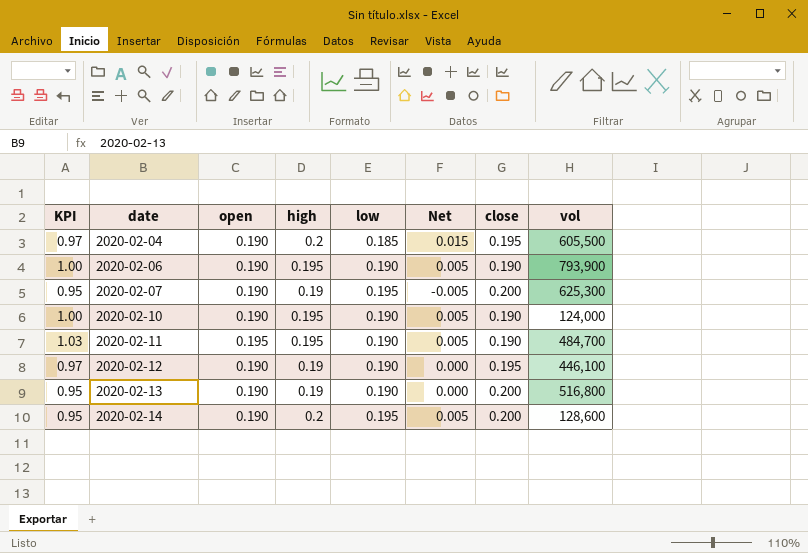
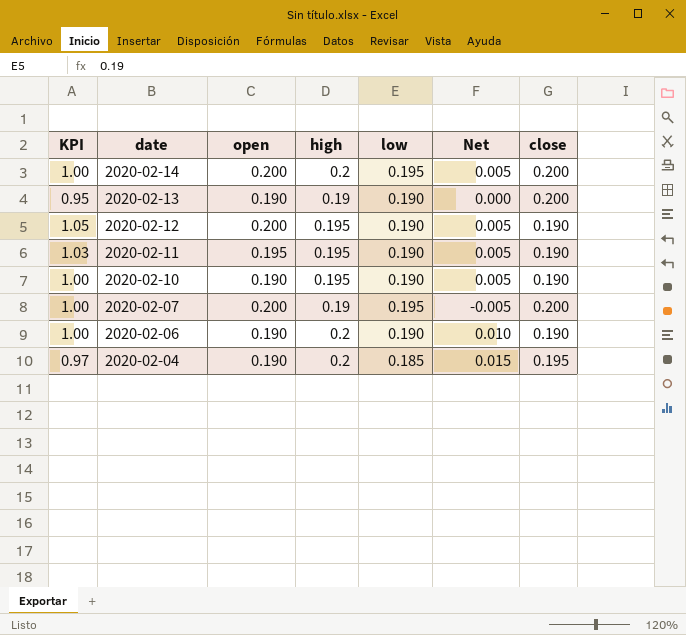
row order: date ascending -> date descending
column vol | position: 8 -> none
2020-02-14 | KPI: 0.95 -> 1.00
2020-02-14 | open: 0.190 -> 0.200
2020-02-12 | KPI: 0.97 -> 1.05
2020-02-12 | open: 0.190 -> 0.200
2020-02-12 | high: 0.19 -> 0.195
2020-02-12 | Net: 0.000 -> 0.005
2020-02-12 | close: 0.195 -> 0.190
2020-02-07 | KPI: 0.95 -> 1.00
2020-02-07 | open: 0.190 -> 0.200
2020-02-06 | high: 0.195 -> 0.2
2020-02-06 | Net: 0.005 -> 0.010

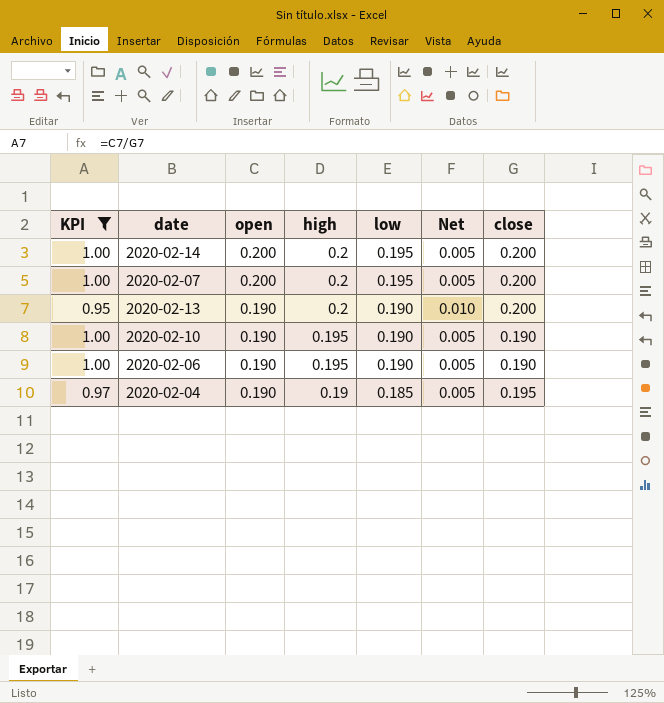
filter: none -> KPI <= 1.00
row order: date descending -> open descending
2020-02-07 | high: 0.19 -> 0.2
2020-02-07 | Net: -0.005 -> 0.005
2020-02-13 | high: 0.19 -> 0.2
2020-02-13 | Net: 0.000 -> 0.010
2020-02-06 | high: 0.2 -> 0.195
2020-02-06 | Net: 0.010 -> 0.005
2020-02-04 | high: 0.2 -> 0.19
2020-02-04 | Net: 0.015 -> 0.005

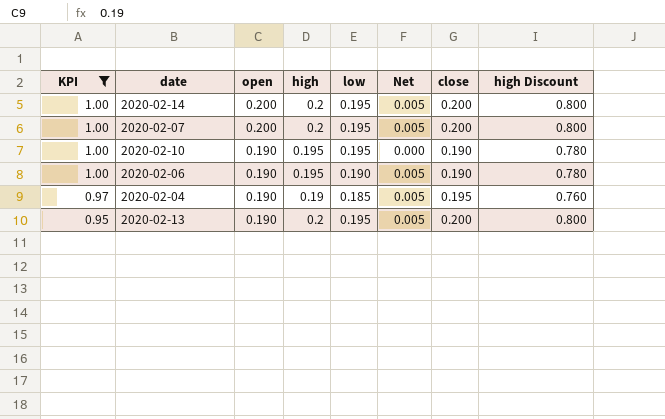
row order: open descending -> KPI descending
column high Discount | formula: none -> [high] * 4
2020-02-10 | low: 0.190 -> 0.195
2020-02-10 | Net: 0.005 -> 0.000
2020-02-13 | low: 0.190 -> 0.195
2020-02-13 | Net: 0.010 -> 0.005

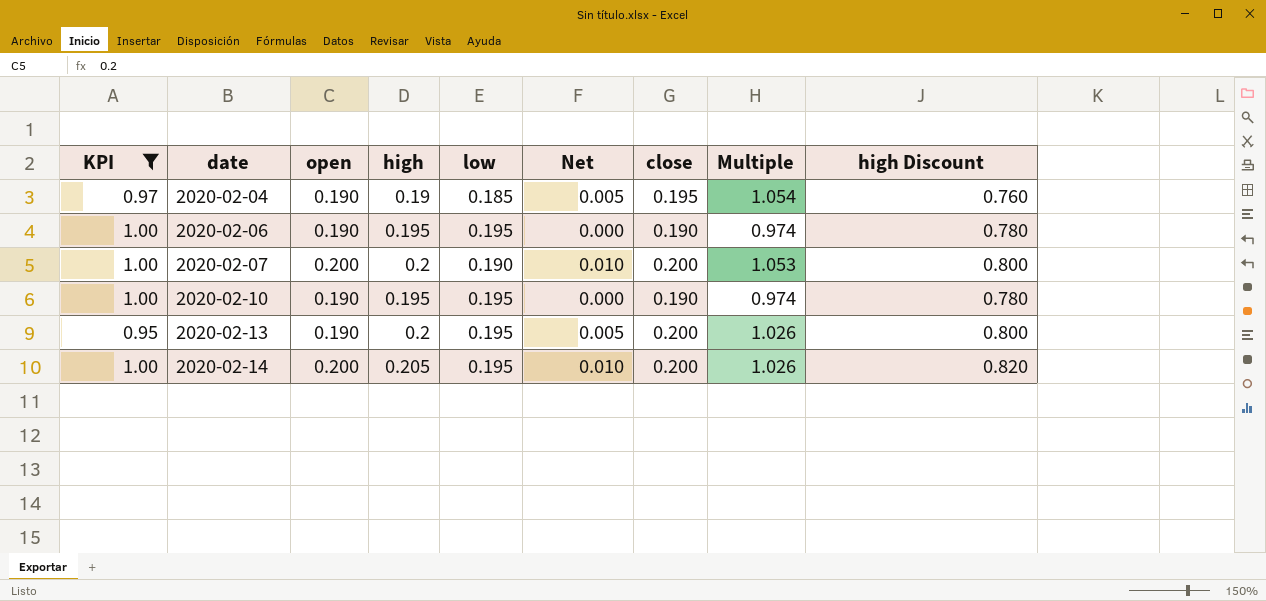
row order: KPI descending -> date ascending
column Multiple | formula: none -> [close] / [low]
2020-02-06 | low: 0.190 -> 0.195
2020-02-06 | Net: 0.005 -> 0.000
2020-02-07 | low: 0.195 -> 0.190
2020-02-07 | Net: 0.005 -> 0.010
2020-02-14 | high: 0.2 -> 0.205
2020-02-14 | Net: 0.005 -> 0.010
2020-02-14 | high Discount: 0.800 -> 0.820

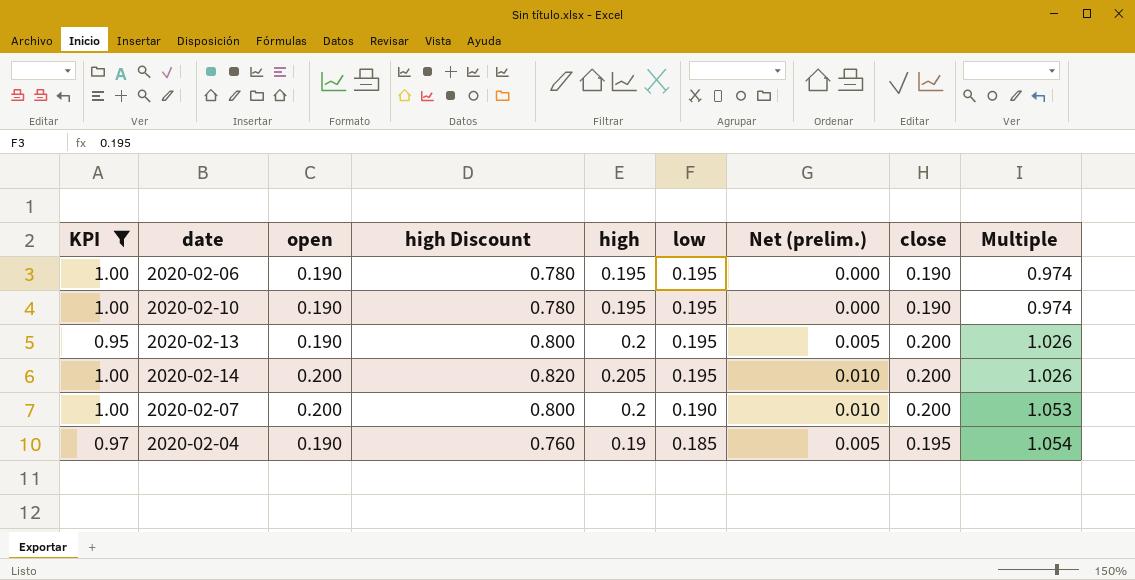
row order: date ascending -> low descending
column high Discount | position: 9 -> 4
column name: Net -> Net (prelim.)

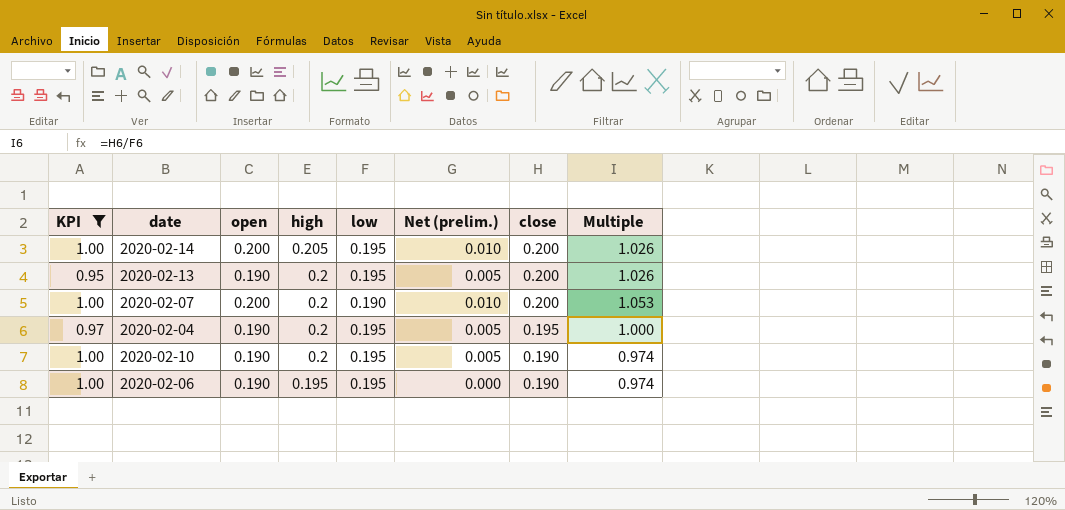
row order: low descending -> high descending
column high Discount | formula: [high] * 4 -> none
2020-02-04 | high: 0.19 -> 0.2
2020-02-04 | low: 0.185 -> 0.195
2020-02-04 | Multiple: 1.054 -> 1.000
2020-02-10 | high: 0.195 -> 0.2
2020-02-10 | Net (prelim.): 0.000 -> 0.005

